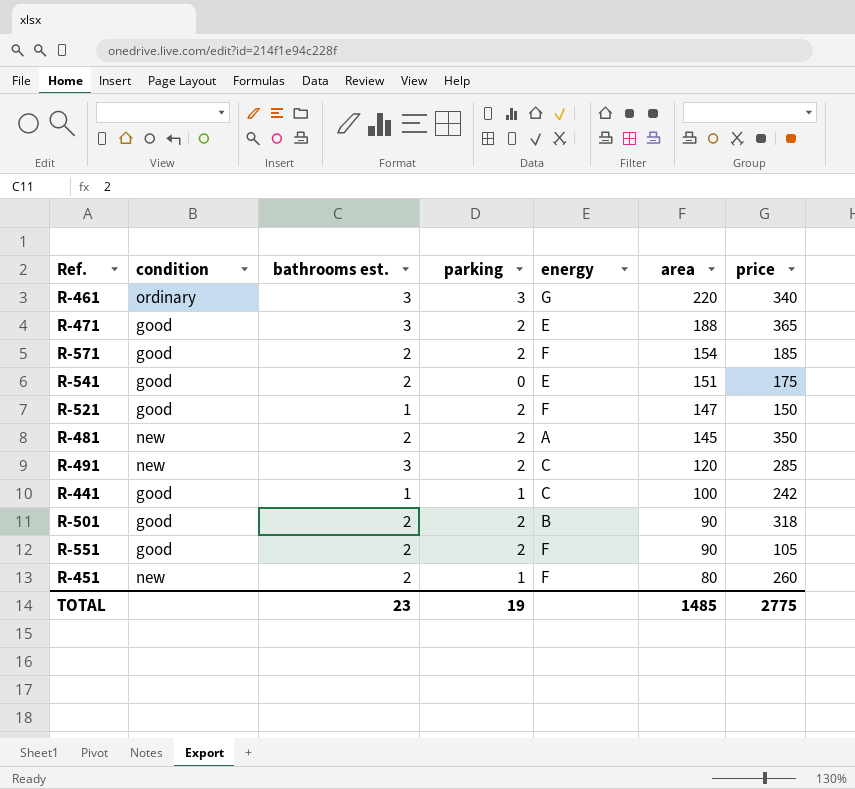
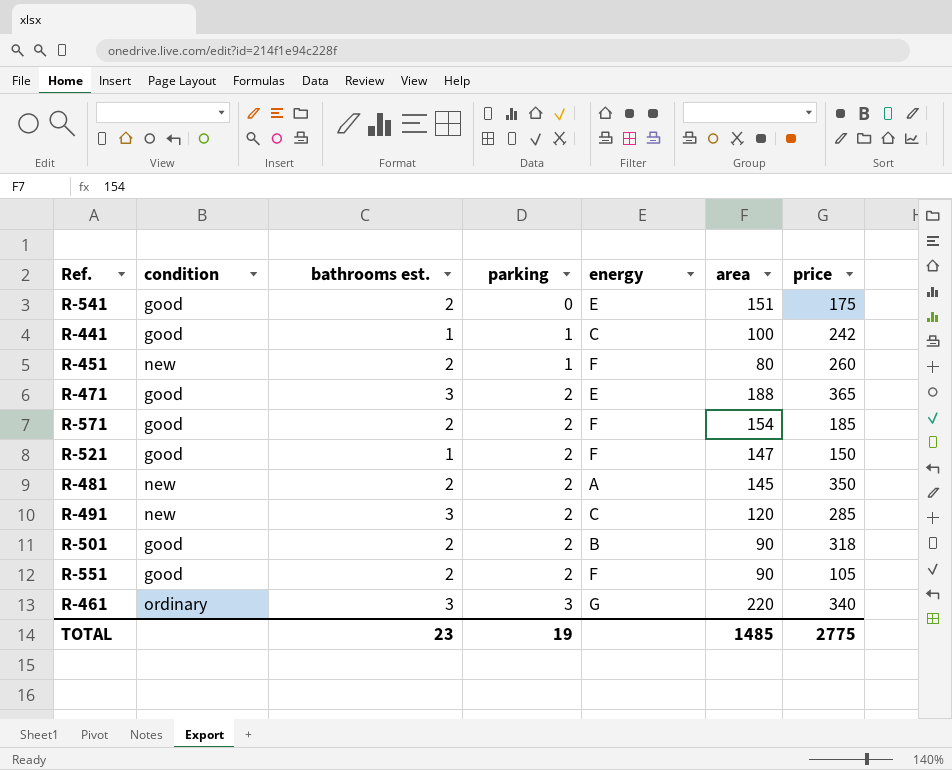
row order: area descending -> parking ascending

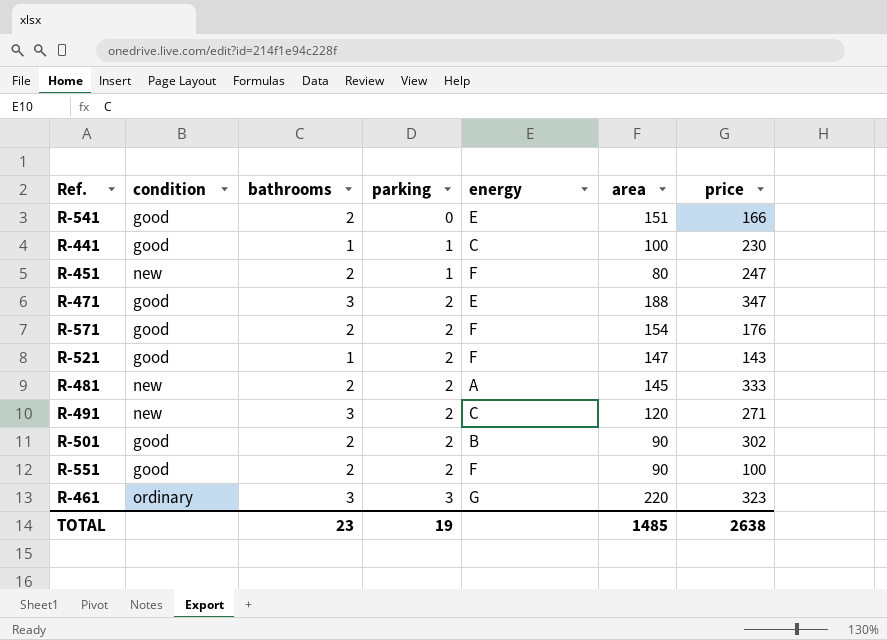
column name: bathrooms est. -> bathrooms
R-541 | price: 175 -> 166
R-441 | price: 242 -> 230
R-451 | price: 260 -> 247
R-471 | price: 365 -> 347
R-571 | price: 185 -> 176
R-521 | price: 150 -> 143
R-481 | price: 350 -> 333
R-491 | price: 285 -> 271
R-501 | price: 318 -> 302
R-551 | price: 105 -> 100
R-461 | price: 340 -> 323
TOTAL | price: 2775 -> 2638

